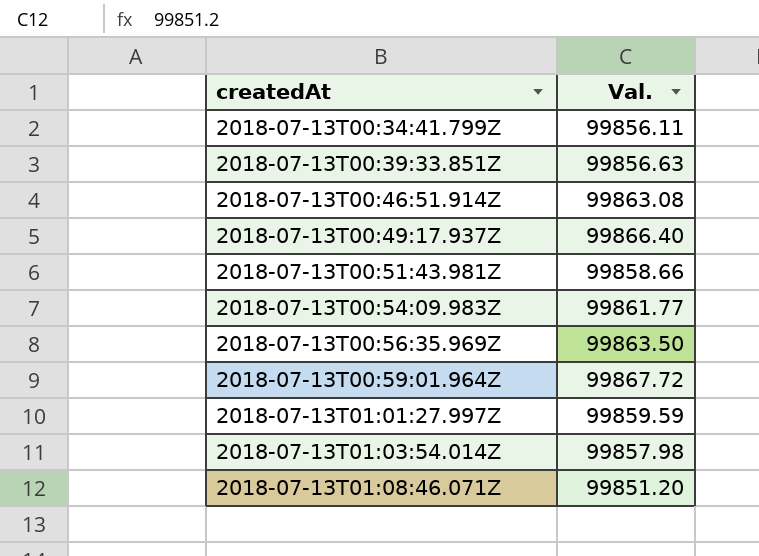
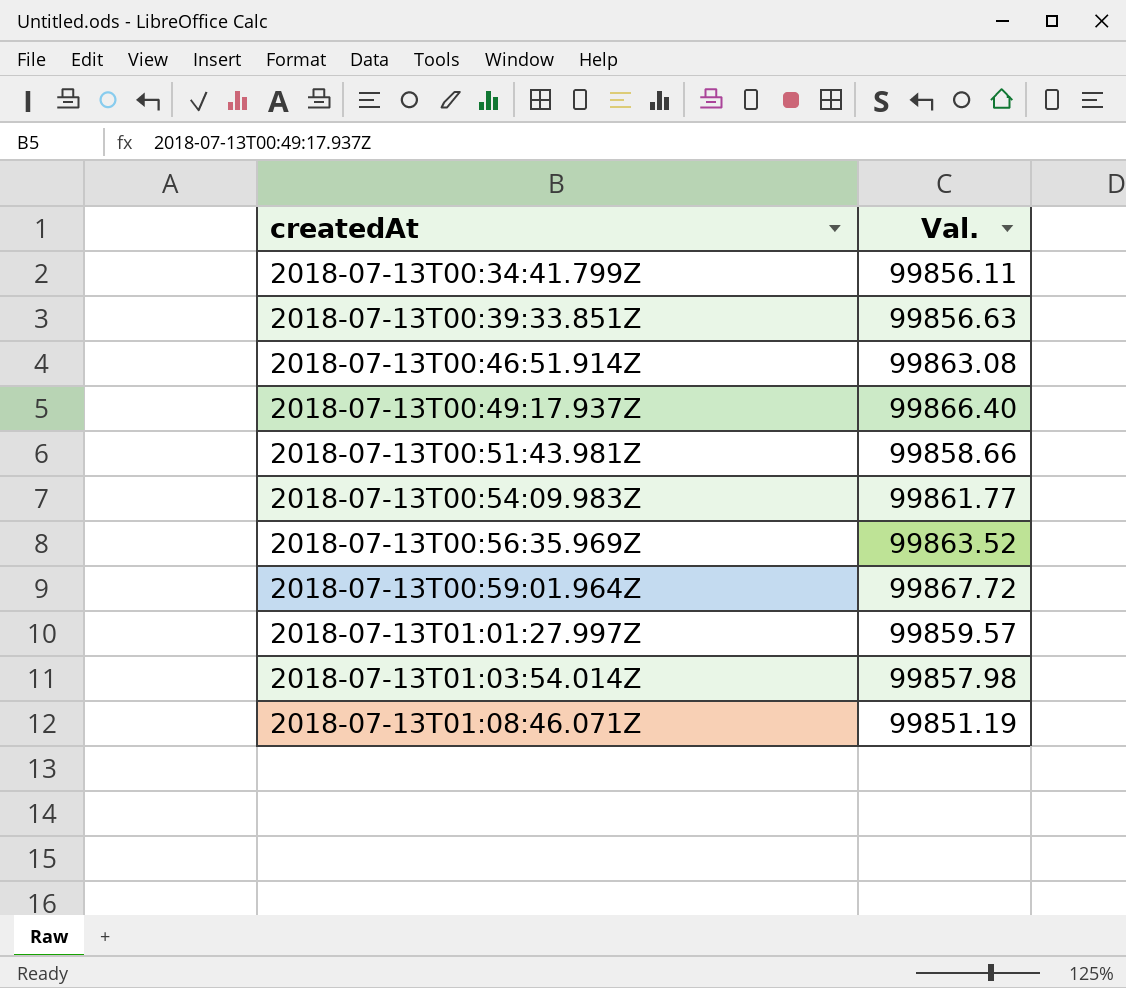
2018-07-13T00:56:35.969Z | Val.: 99863.50 -> 99863.52
2018-07-13T01:01:27.997Z | Val.: 99859.59 -> 99859.57
2018-07-13T01:08:46.071Z | Val.: 99851.20 -> 99851.19

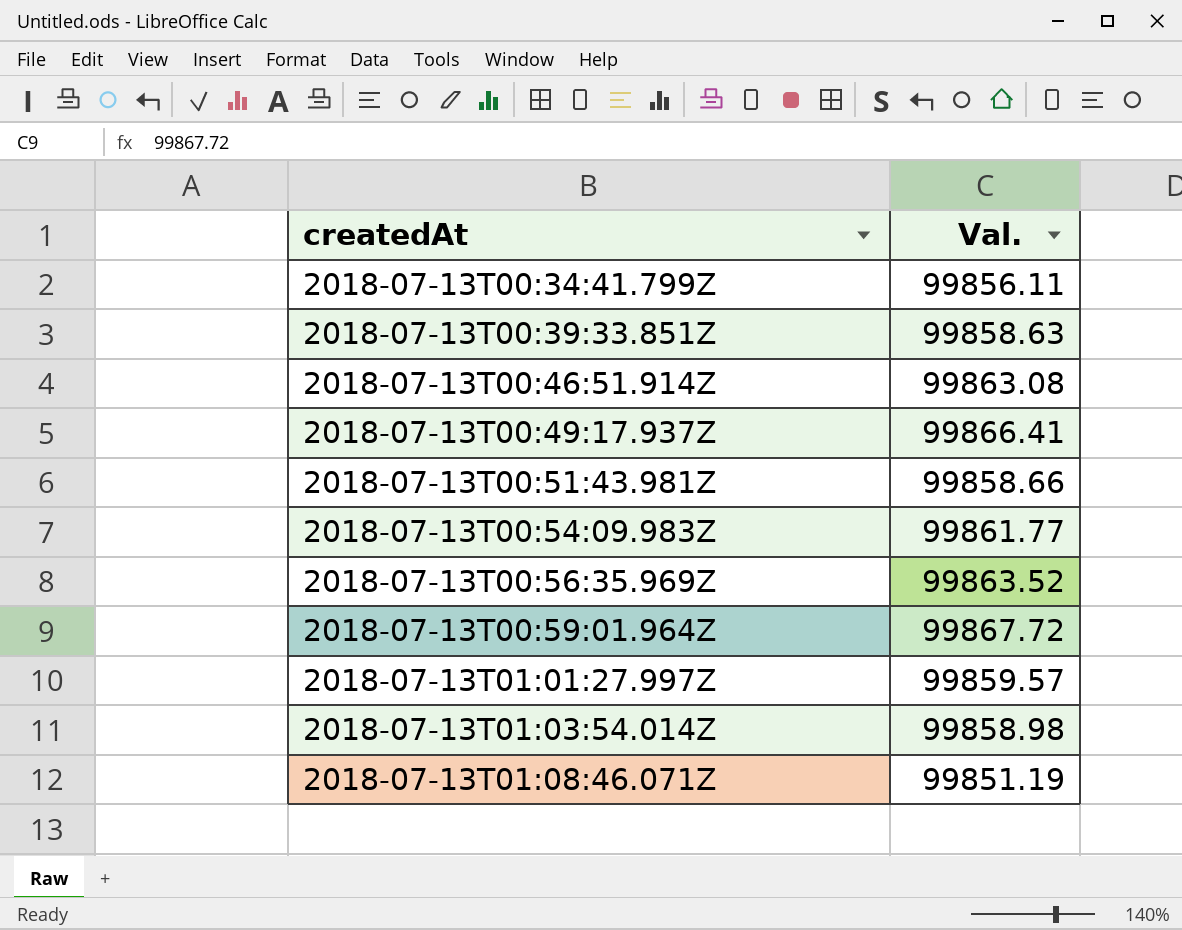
2018-07-13T00:39:33.851Z | Val.: 99856.63 -> 99858.63
2018-07-13T00:49:17.937Z | Val.: 99866.40 -> 99866.41
2018-07-13T01:03:54.014Z | Val.: 99857.98 -> 99858.98

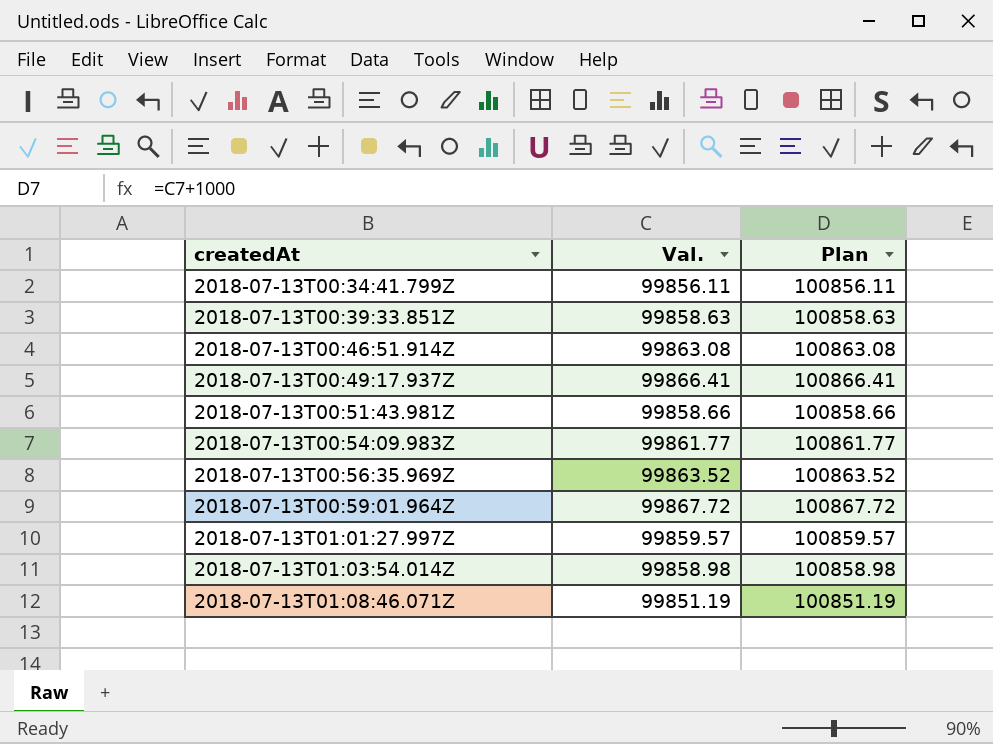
column Plan | formula: none -> [Val.] + 1000

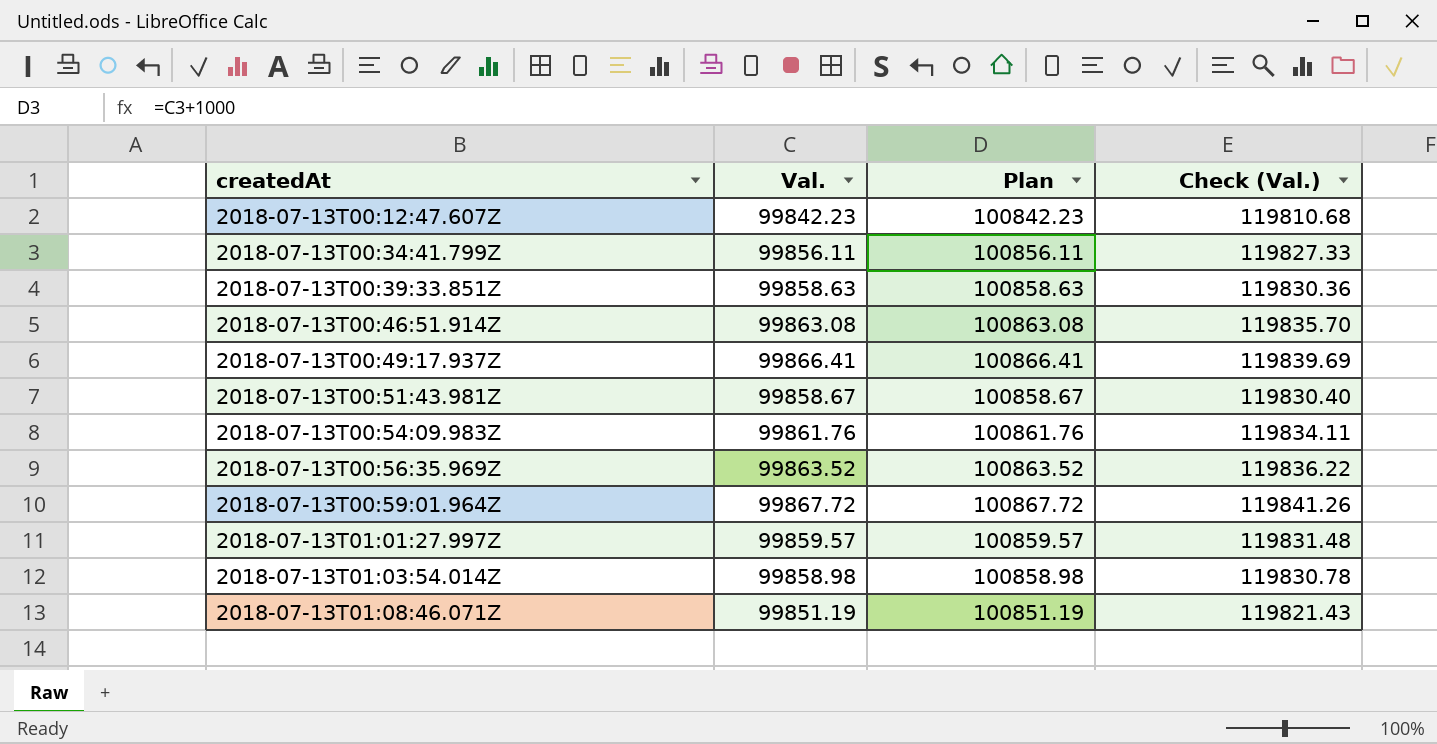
column Check (Val.) | formula: none -> [Val.] * 1.2
row 2018-07-13T00:12:47.607Z: none -> 99842.23 | 100842.23 | 119810.68
2018-07-13T00:51:43.981Z | Val.: 99858.66 -> 99858.67
2018-07-13T00:51:43.981Z | Plan: 100858.66 -> 100858.67
2018-07-13T00:54:09.983Z | Val.: 99861.77 -> 99861.76
2018-07-13T00:54:09.983Z | Plan: 100861.77 -> 100861.76

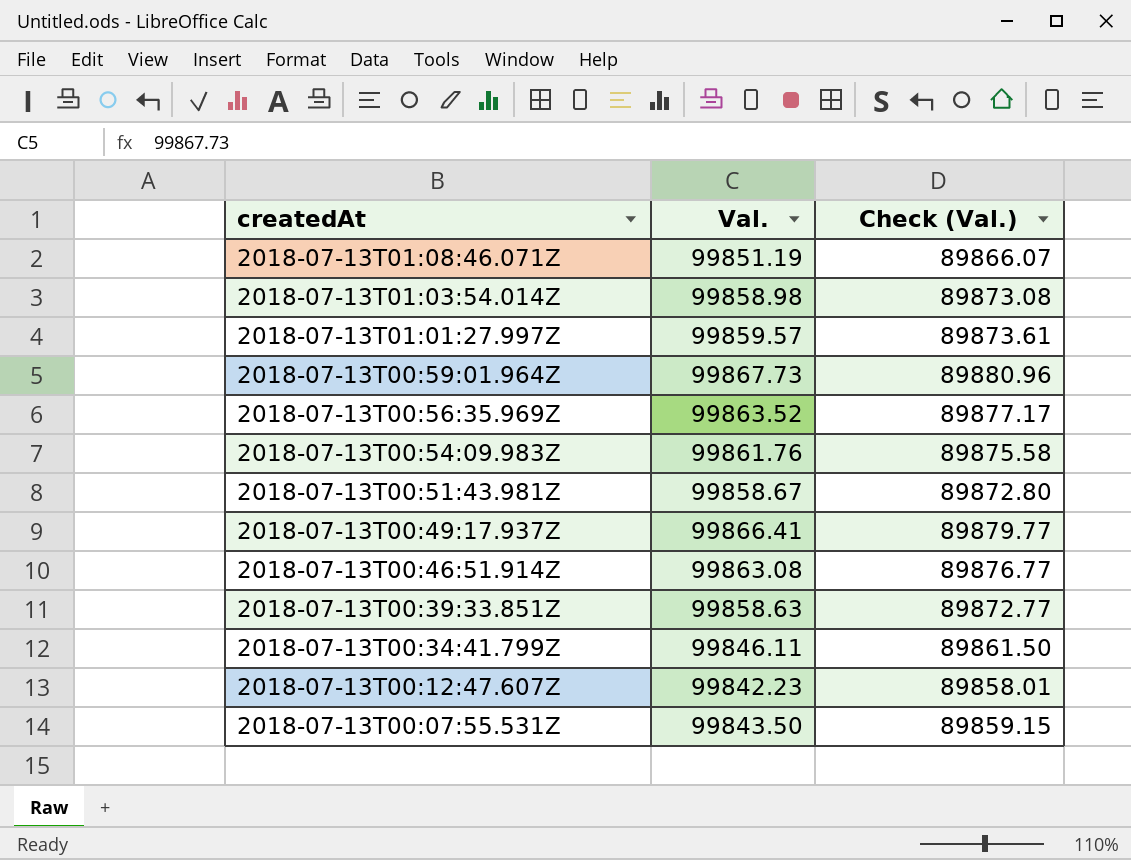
row order: createdAt ascending -> createdAt descending
column Plan | formula: [Val.] + 1000 -> none
column Check (Val.) | formula: [Val.] * 1.2 -> [Val.] * 0.9
2018-07-13T00:59:01.964Z | Val.: 99867.72 -> 99867.73
2018-07-13T00:34:41.799Z | Val.: 99856.11 -> 99846.11
row 2018-07-13T00:07:55.531Z: none -> 99843.50 | 89859.15

